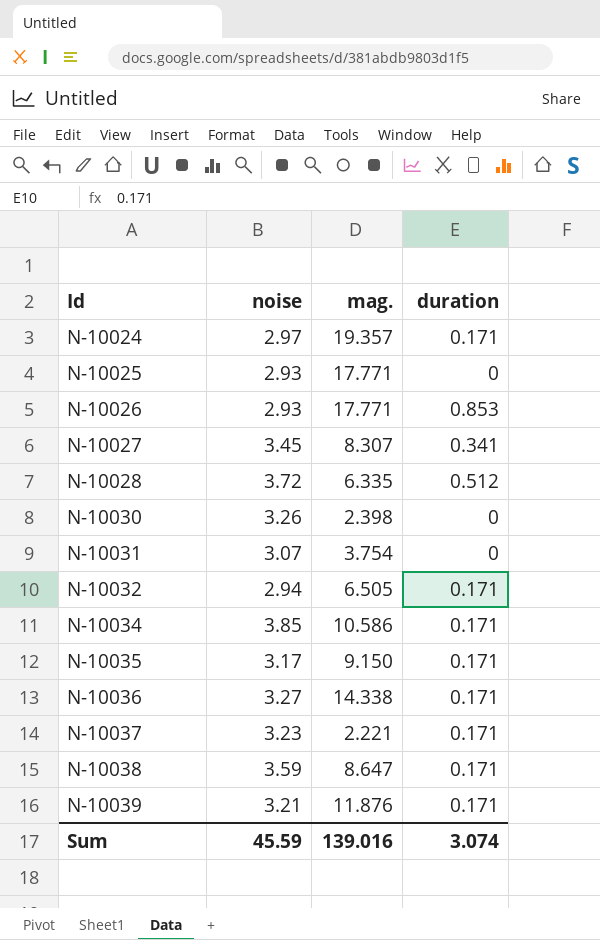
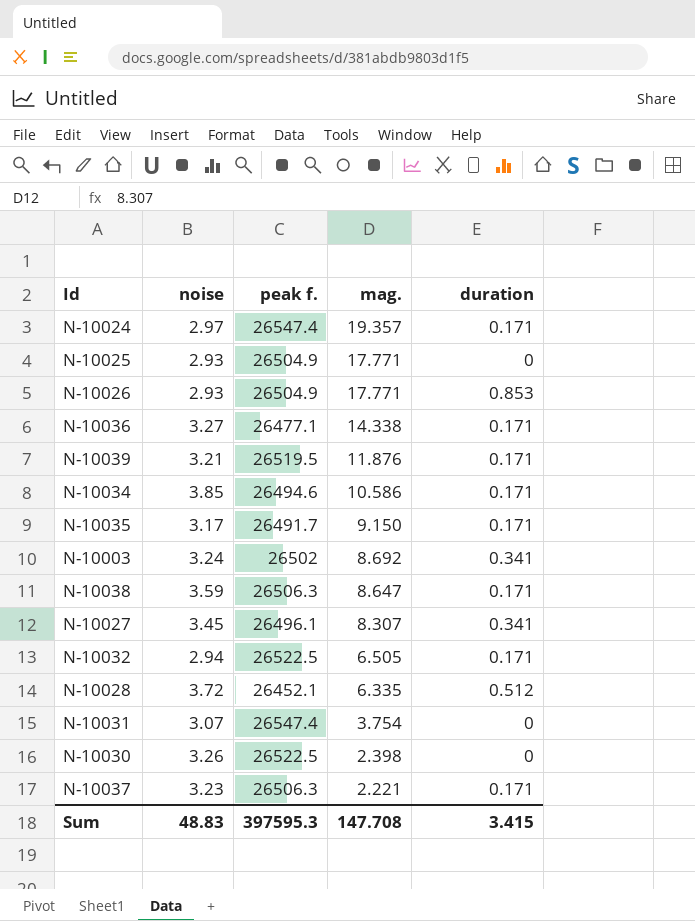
row order: Id ascending -> mag. descending
column peak f. | position: none -> 3
row N-10003: none -> 3.24 | 26502 | 8.692 | 0.341
Sum | noise: 45.59 -> 48.83
Sum | mag.: 139.016 -> 147.708
Sum | duration: 3.074 -> 3.415

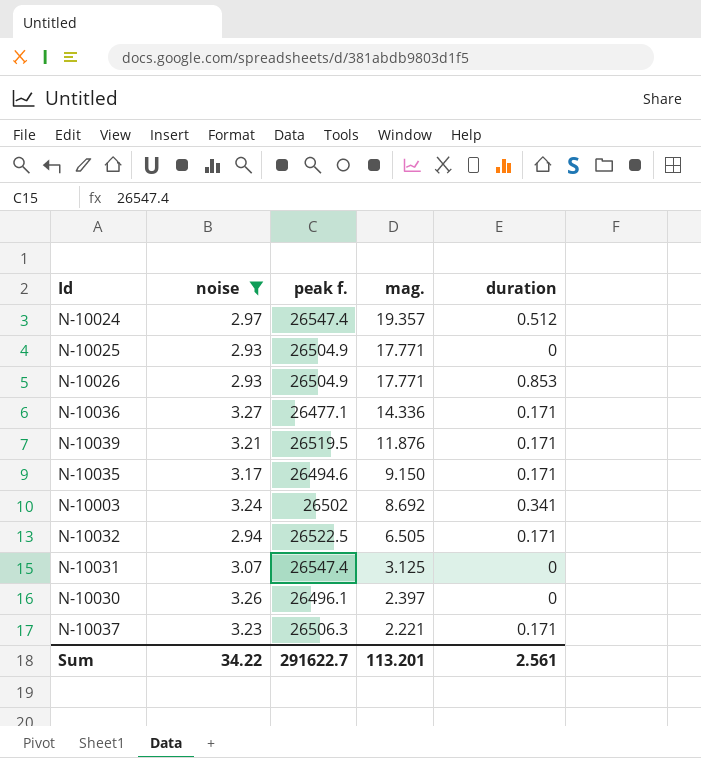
filter: none -> noise <= 3.27
N-10024 | duration: 0.171 -> 0.512
N-10036 | mag.: 14.338 -> 14.336
N-10035 | peak f.: 26491.7 -> 26494.6
N-10031 | mag.: 3.754 -> 3.125
N-10030 | peak f.: 26522.5 -> 26496.1
N-10030 | mag.: 2.398 -> 2.397
Sum | noise: 48.83 -> 34.22
Sum | peak f.: 397595.3 -> 291622.7
Sum | mag.: 147.708 -> 113.201
Sum | duration: 3.415 -> 2.561

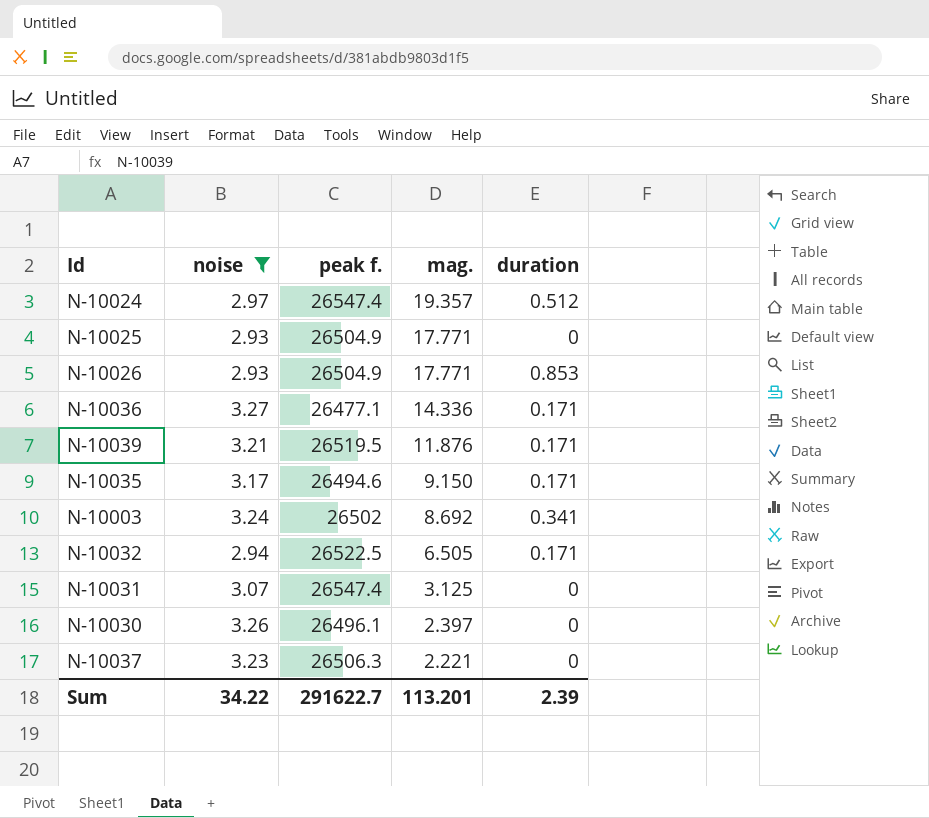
N-10037 | duration: 0.171 -> 0
Sum | duration: 2.561 -> 2.39

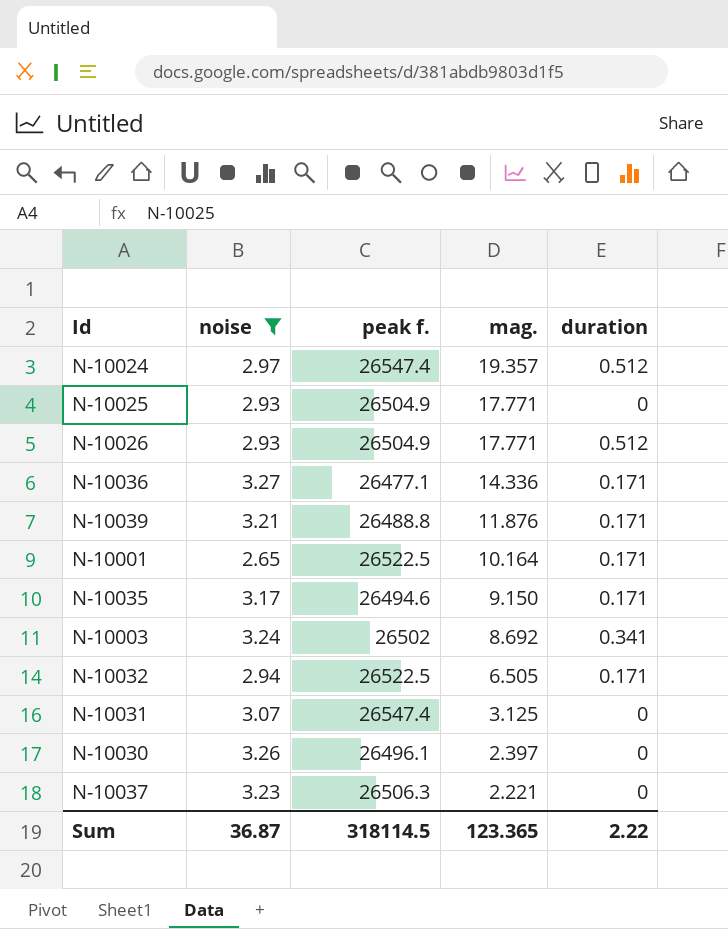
N-10026 | duration: 0.853 -> 0.512
N-10039 | peak f.: 26519.5 -> 26488.8
row N-10001: none -> 2.65 | 26522.5 | 10.164 | 0.171
Sum | noise: 34.22 -> 36.87
Sum | peak f.: 291622.7 -> 318114.5
Sum | mag.: 113.201 -> 123.365
Sum | duration: 2.39 -> 2.22

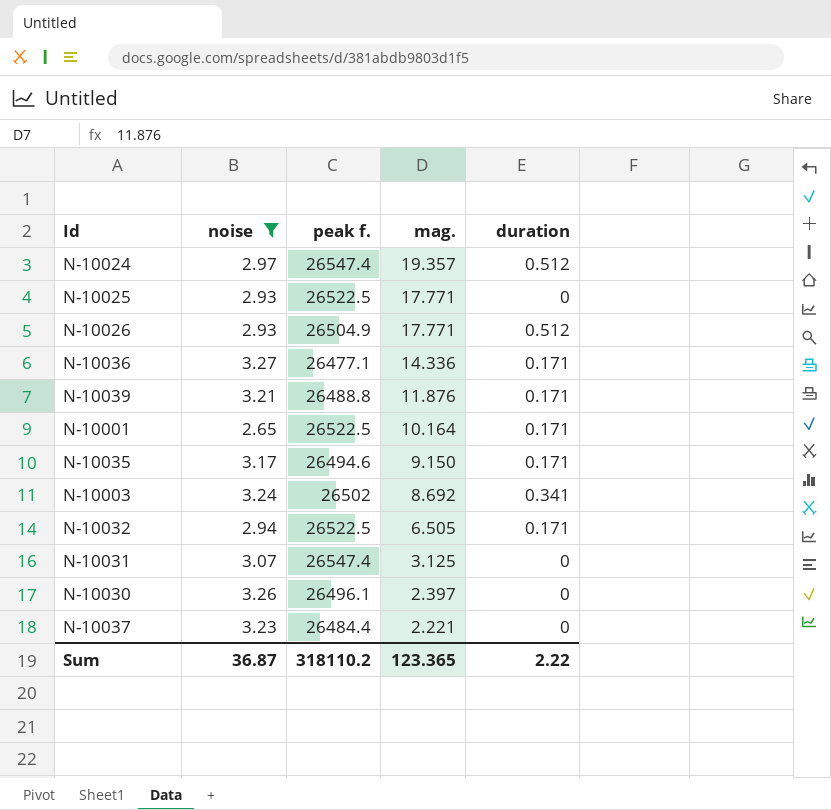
N-10025 | peak f.: 26504.9 -> 26522.5
N-10037 | peak f.: 26506.3 -> 26484.4
Sum | peak f.: 318114.5 -> 318110.2

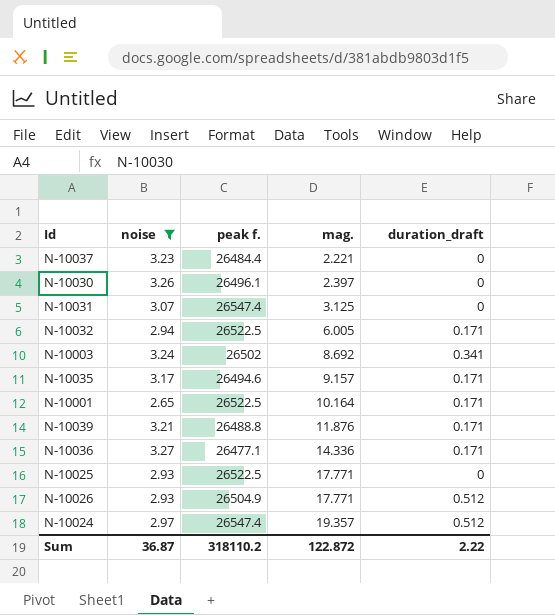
row order: mag. descending -> mag. ascending
column name: duration -> duration_draft
N-10032 | mag.: 6.505 -> 6.005
N-10035 | mag.: 9.150 -> 9.157
Sum | mag.: 123.365 -> 122.872

